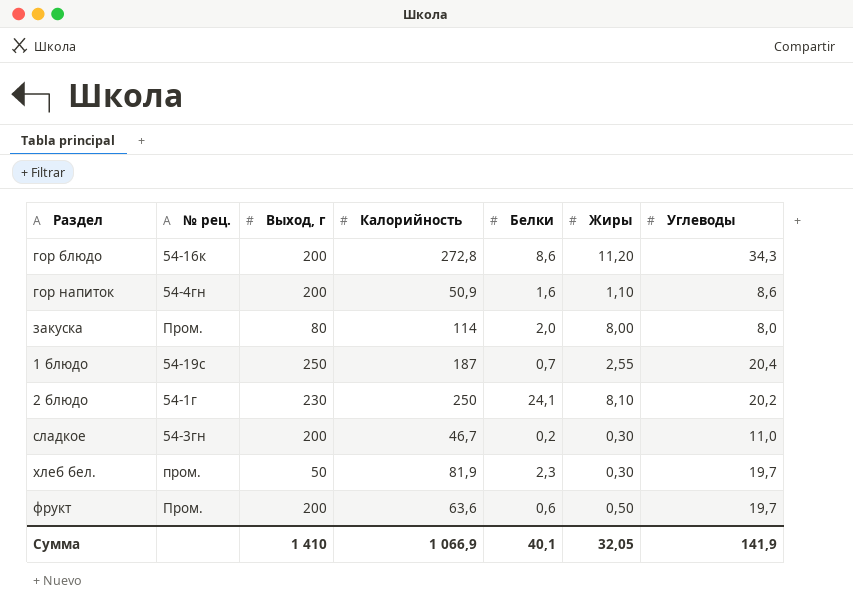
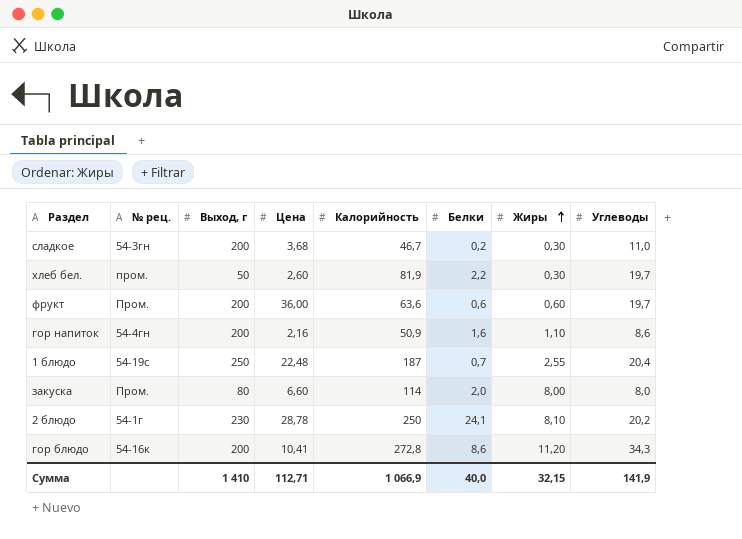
row order: none -> Жиры ascending
column Цена | position: none -> 4
хлеб бел. | Белки: 2,3 -> 2,2
фрукт | Жиры: 0,50 -> 0,60
Сумма | Белки: 40,1 -> 40,0
Сумма | Жиры: 32,05 -> 32,15

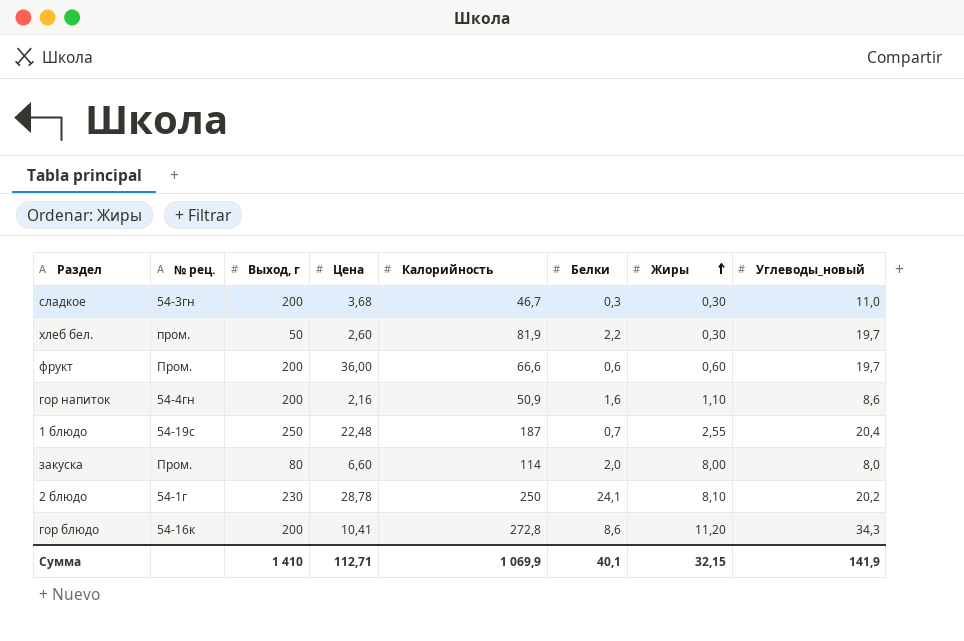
column name: Углеводы -> Углеводы_новый
сладкое | Белки: 0,2 -> 0,3
фрукт | Калорийность: 63,6 -> 66,6
Сумма | Калорийность: 1 066,9 -> 1 069,9
Сумма | Белки: 40,0 -> 40,1

